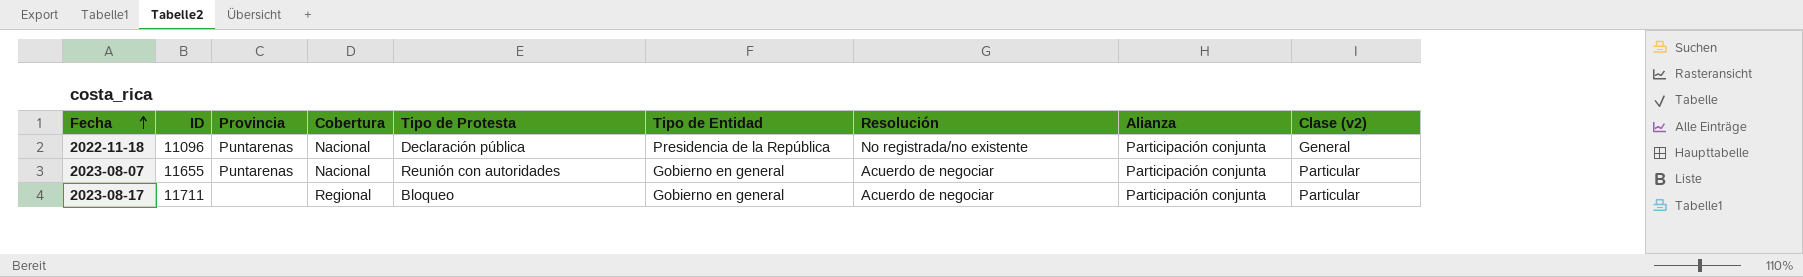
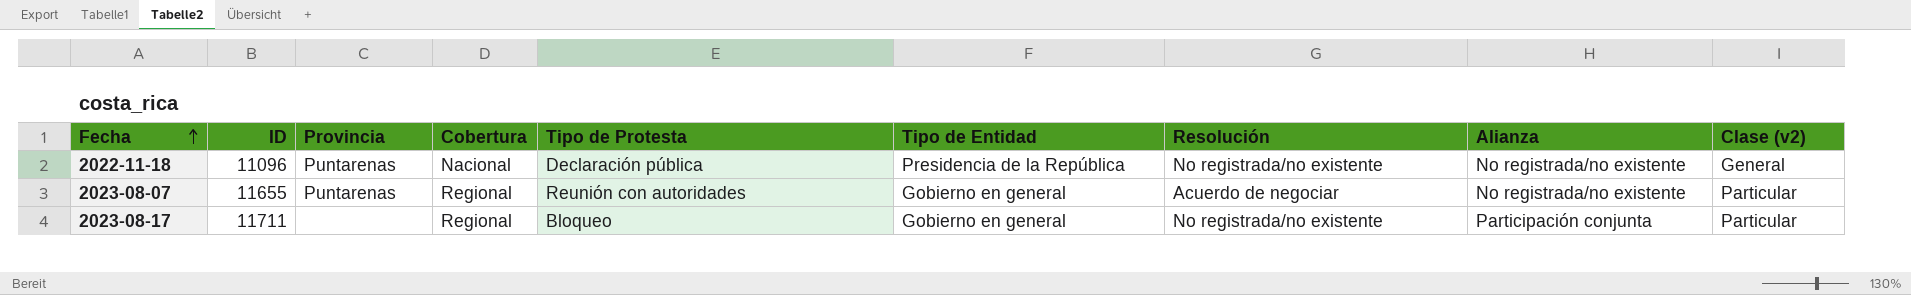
2022-11-18 | Alianza: Participación conjunta -> No registrada/no existente
2023-08-07 | Cobertura: Nacional -> Regional
2023-08-07 | Alianza: Participación conjunta -> No registrada/no existente
2023-08-17 | Resolución: Acuerdo de negociar -> No registrada/no existente

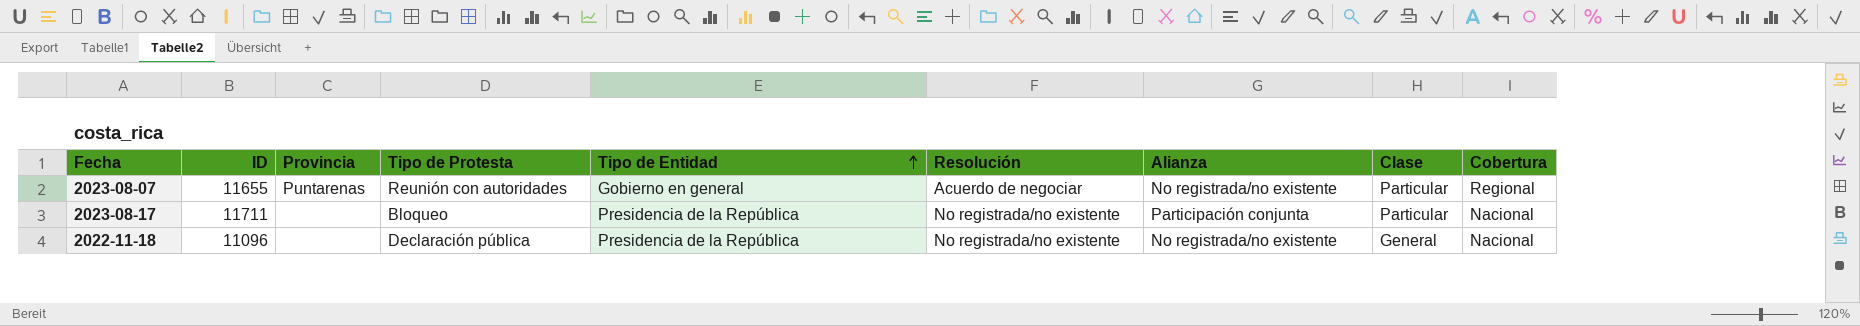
row order: Fecha ascending -> Tipo de Entidad ascending
column name: Clase (v2) -> Clase
column Cobertura | position: 4 -> 9
2023-08-17 | Tipo de Entidad: Gobierno en general -> Presidencia de la República
2023-08-17 | Cobertura: Regional -> Nacional
2022-11-18 | Provincia: Puntarenas -> none

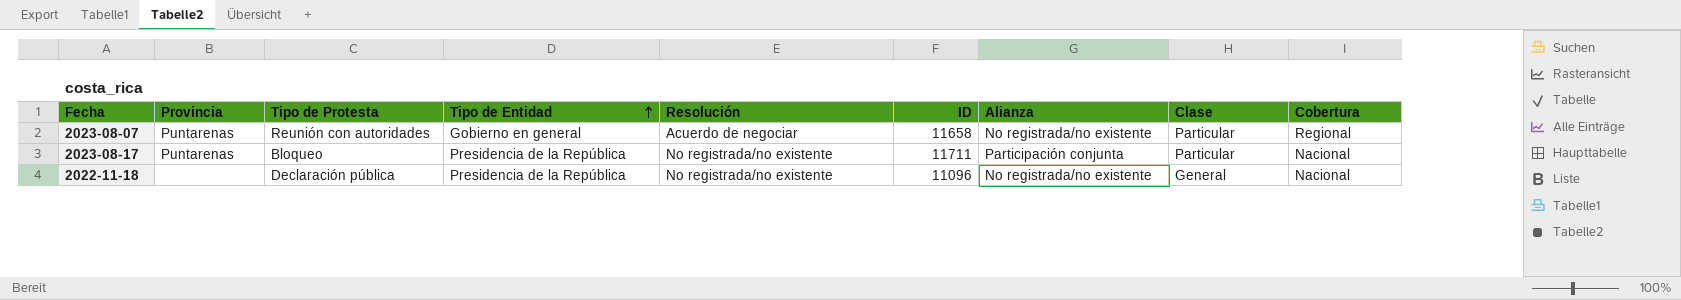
column ID | position: 2 -> 6
2023-08-07 | ID: 11655 -> 11658
2023-08-17 | Provincia: none -> Puntarenas

